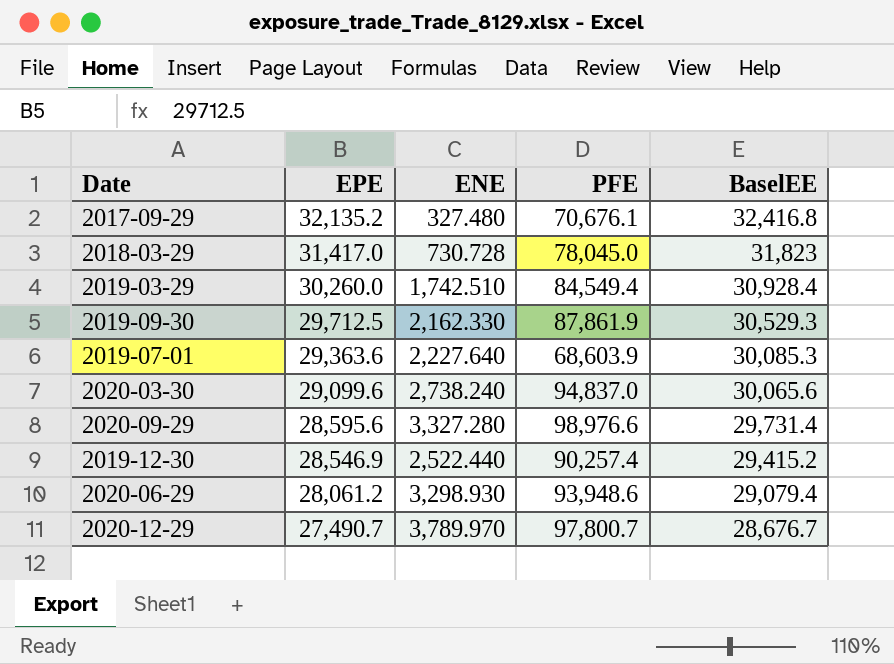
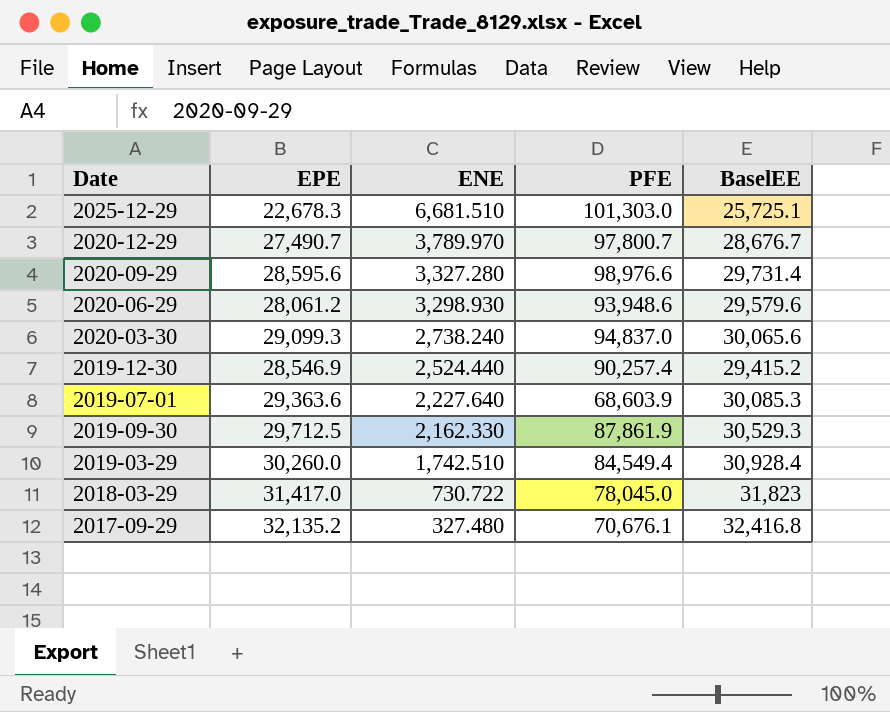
row order: EPE descending -> ENE descending
row 2025-12-29: none -> 22,678.3 | 6,681.510 | 101,303.0 | 25,725.1
2020-06-29 | BaselEE: 29,079.4 -> 29,579.6
2020-03-30 | EPE: 29,099.6 -> 29,099.3
2019-12-30 | ENE: 2,522.440 -> 2,524.440
2018-03-29 | ENE: 730.728 -> 730.722

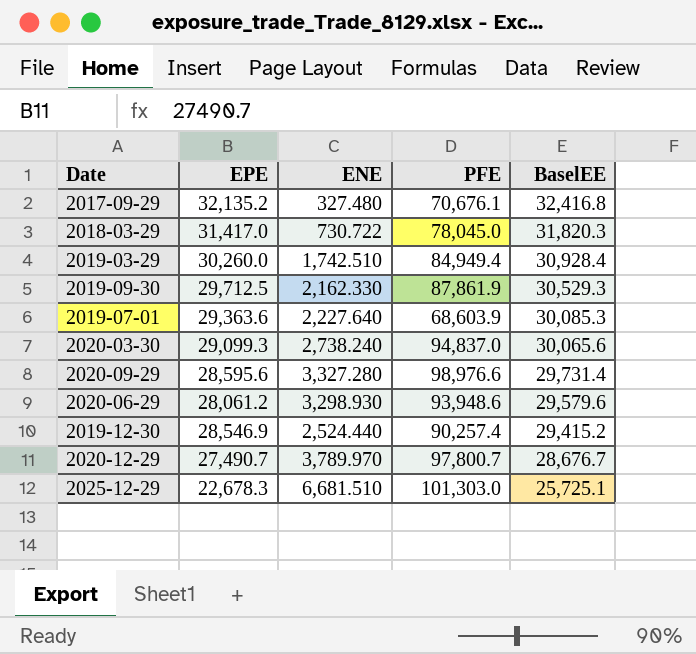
row order: ENE descending -> BaselEE descending
2018-03-29 | BaselEE: 31,823 -> 31,820.3
2019-03-29 | PFE: 84,549.4 -> 84,949.4

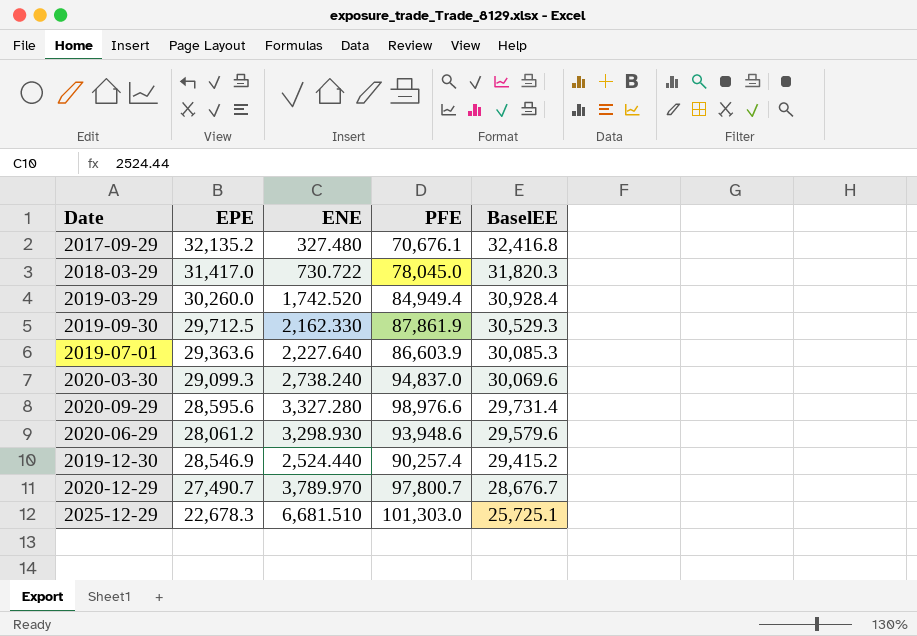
2019-03-29 | ENE: 1,742.510 -> 1,742.520
2019-07-01 | PFE: 68,603.9 -> 86,603.9
2020-03-30 | BaselEE: 30,065.6 -> 30,069.6

